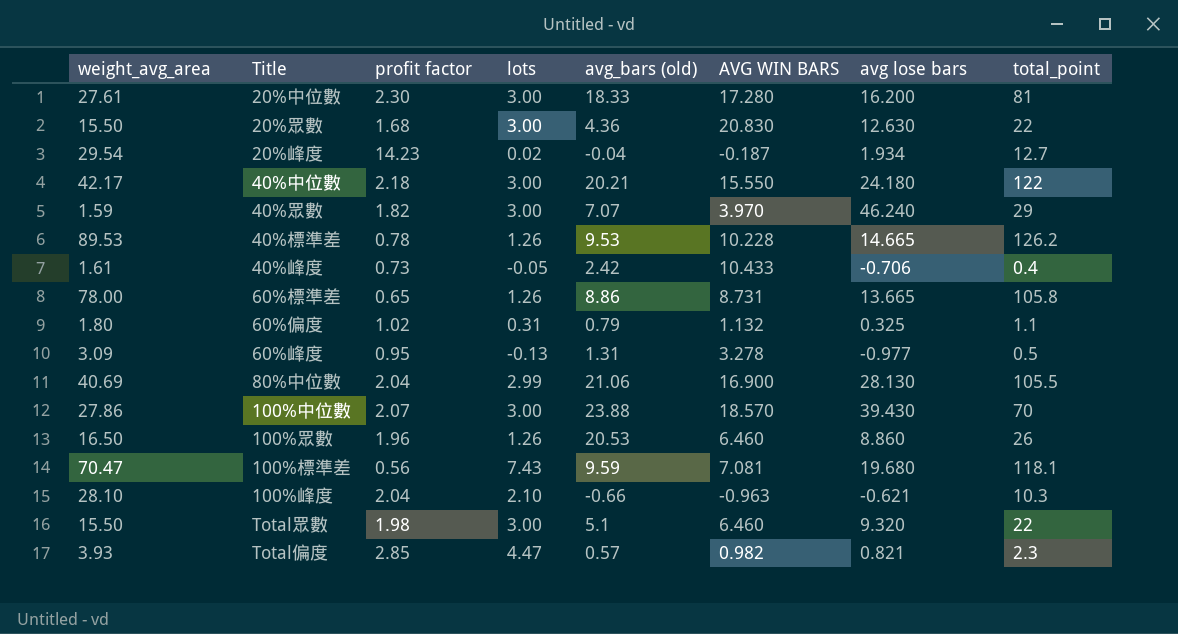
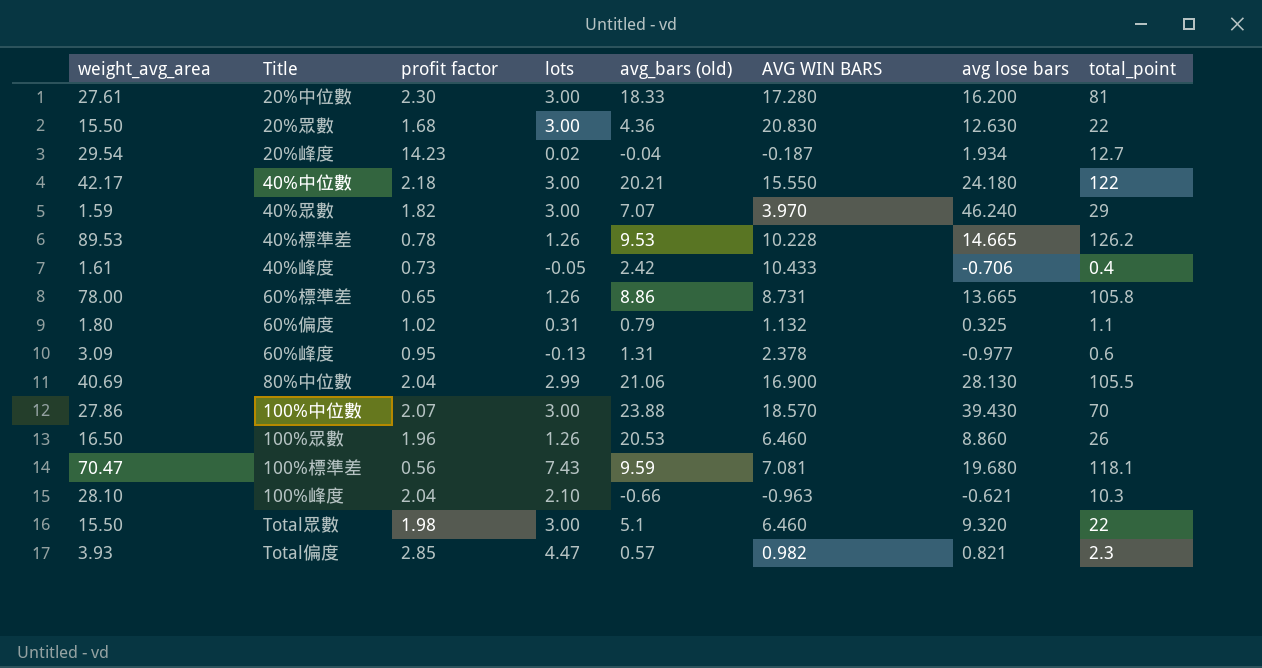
60%峰度 | AVG WIN BARS: 3.278 -> 2.378
60%峰度 | total_point: 0.5 -> 0.6

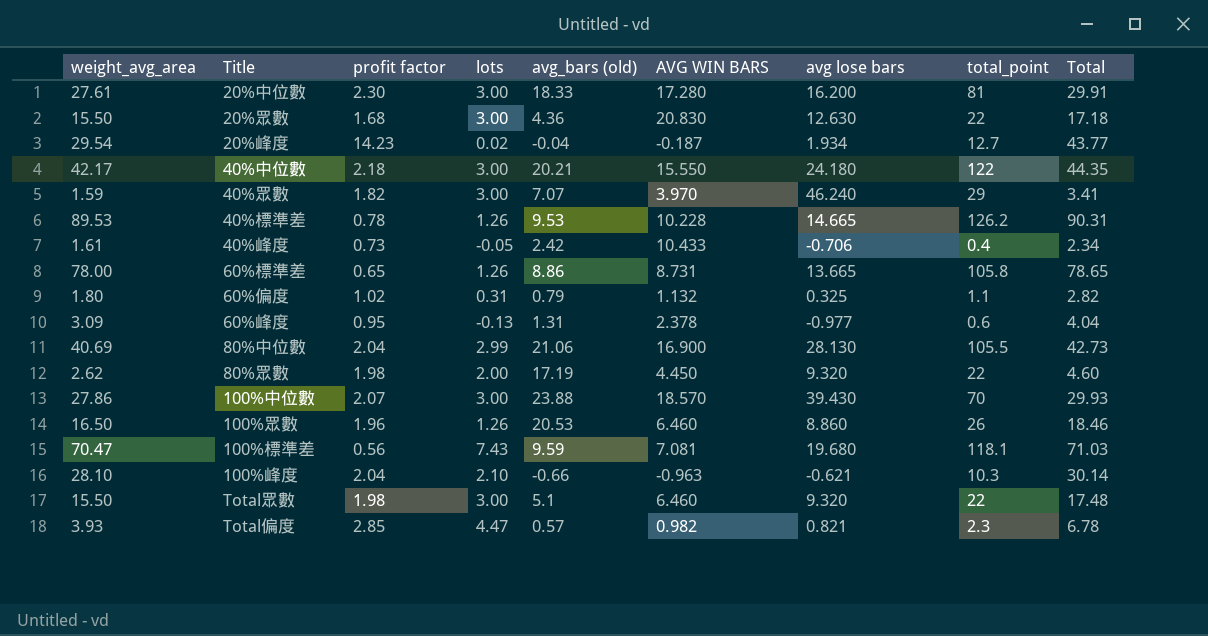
column Total | formula: none -> [weight_avg_area] + [profit factor]
row 80%眾數: none -> 2.62 | 1.98 | 2.00 | 17.19 | 4.450 | 9.320 | 22 | 4.60

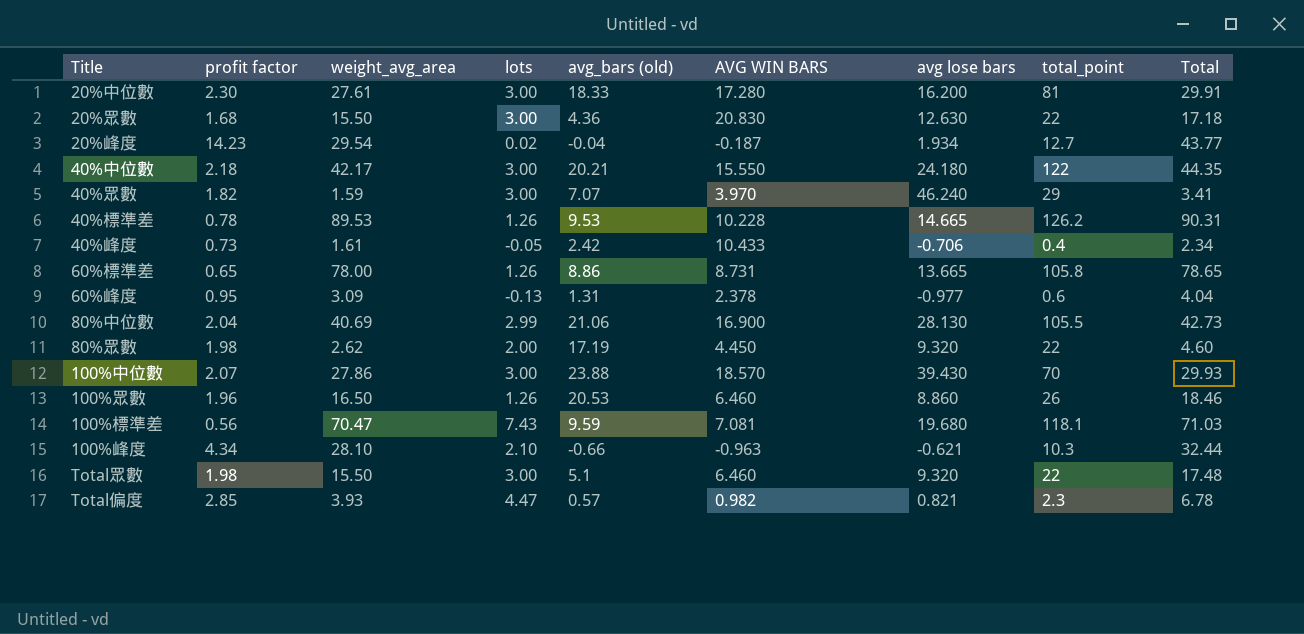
column weight_avg_area | position: 1 -> 3
row 60%偏度: 1.80 | 1.02 | 0.31 | 0.79 | 1.132 | 0.325 | 1.1 | 2.82 -> none
100%峰度 | profit factor: 2.04 -> 4.34
100%峰度 | Total: 30.14 -> 32.44

